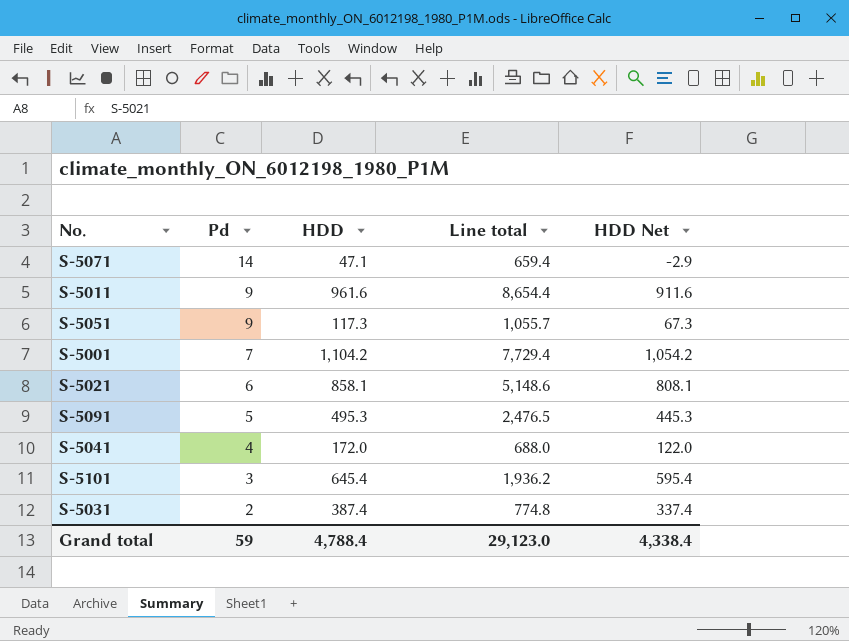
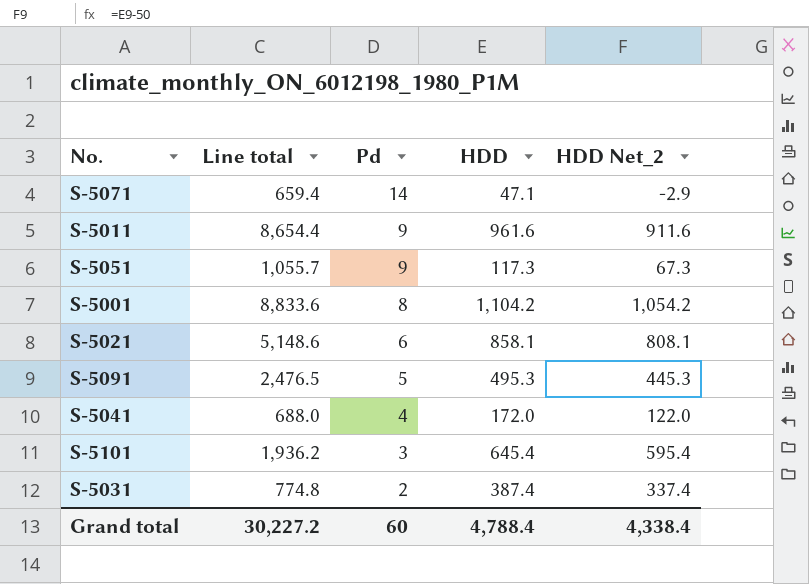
column Line total | position: 4 -> 2
column name: HDD Net -> HDD Net_2
S-5001 | Line total: 7,729.4 -> 8,833.6
S-5001 | Pd: 7 -> 8
Grand total | Line total: 29,123.0 -> 30,227.2
Grand total | Pd: 59 -> 60

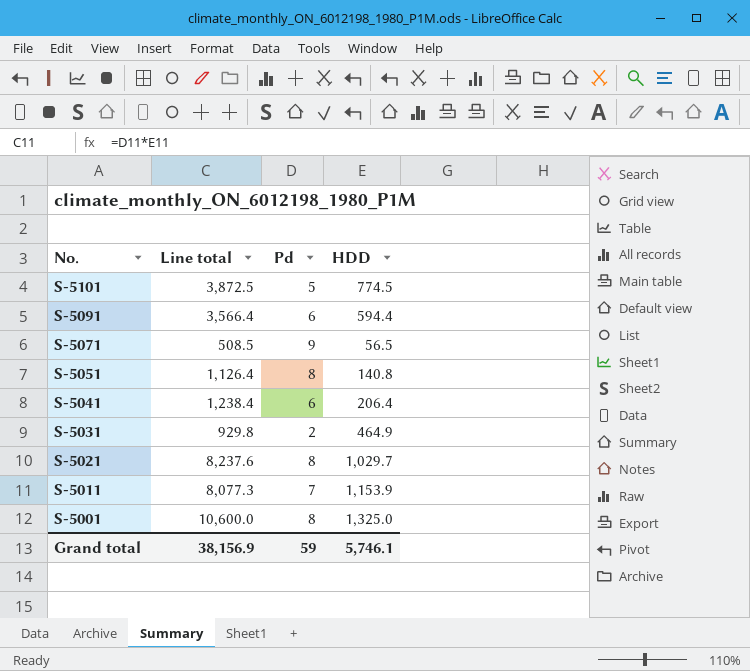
row order: Pd descending -> No. descending
column HDD Net_2 | formula: [HDD] - 50 -> none
S-5101 | Line total: 1,936.2 -> 3,872.5
S-5101 | Pd: 3 -> 5
S-5101 | HDD: 645.4 -> 774.5
S-5091 | Line total: 2,476.5 -> 3,566.4
S-5091 | Pd: 5 -> 6
S-5091 | HDD: 495.3 -> 594.4
S-5071 | Line total: 659.4 -> 508.5
S-5071 | Pd: 14 -> 9
S-5071 | HDD: 47.1 -> 56.5
S-5051 | Line total: 1,055.7 -> 1,126.4
S-5051 | Pd: 9 -> 8
S-5051 | HDD: 117.3 -> 140.8
S-5041 | Line total: 688.0 -> 1,238.4
S-5041 | Pd: 4 -> 6
S-5041 | HDD: 172.0 -> 206.4
S-5031 | Line total: 774.8 -> 929.8
S-5031 | HDD: 387.4 -> 464.9
S-5021 | Line total: 5,148.6 -> 8,237.6
S-5021 | Pd: 6 -> 8
S-5021 | HDD: 858.1 -> 1,029.7
S-5011 | Line total: 8,654.4 -> 8,077.3
S-5011 | Pd: 9 -> 7
S-5011 | HDD: 961.6 -> 1,153.9
S-5001 | Line total: 8,833.6 -> 10,600.0
S-5001 | HDD: 1,104.2 -> 1,325.0
Grand total | Line total: 30,227.2 -> 38,156.9
Grand total | Pd: 60 -> 59
Grand total | HDD: 4,788.4 -> 5,746.1

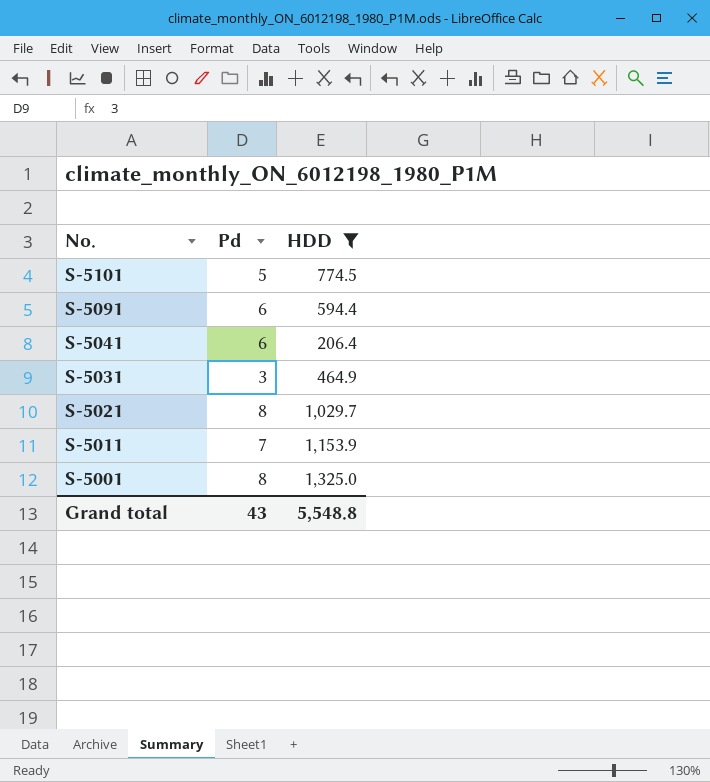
filter: none -> HDD >= 206.4
column Line total | formula: [Pd] * [HDD] -> none
S-5031 | Pd: 2 -> 3
Grand total | Pd: 59 -> 43
Grand total | HDD: 5,746.1 -> 5,548.8

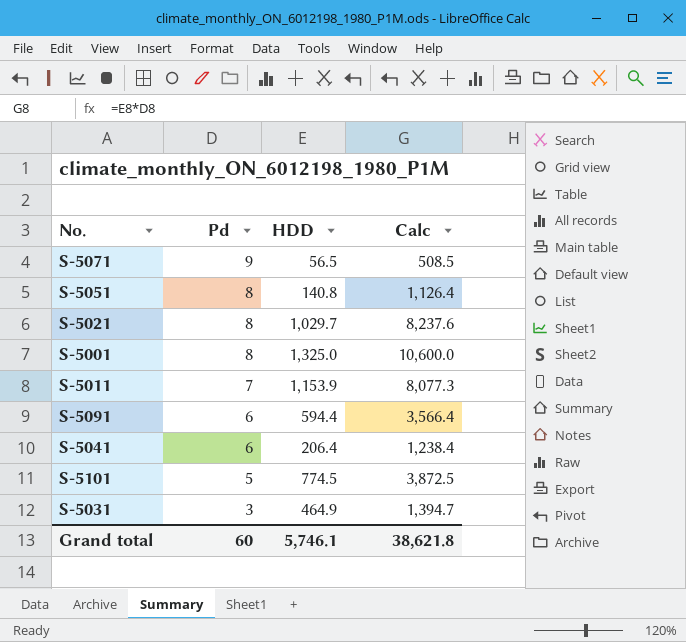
filter: HDD >= 206.4 -> none
row order: No. descending -> Pd descending
column Calc | formula: none -> [Pd] * [HDD]
Grand total | Pd: 43 -> 60
Grand total | HDD: 5,548.8 -> 5,746.1

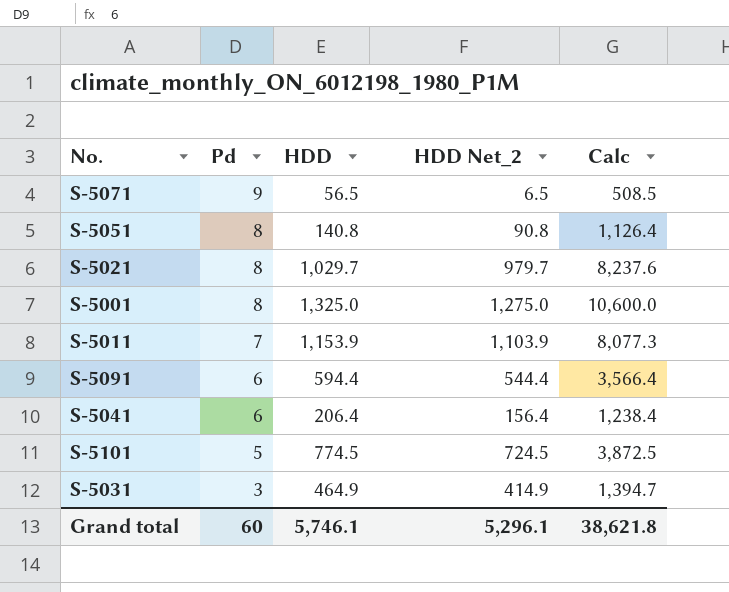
column HDD Net_2 | formula: none -> [HDD] - 50

